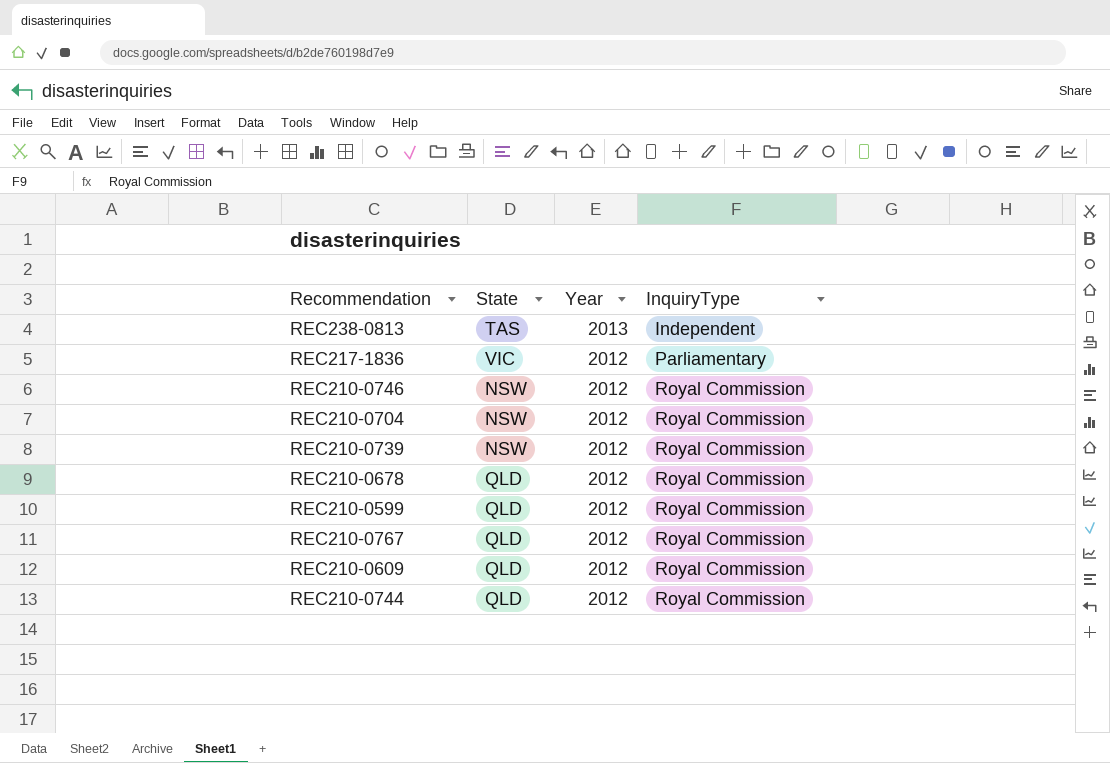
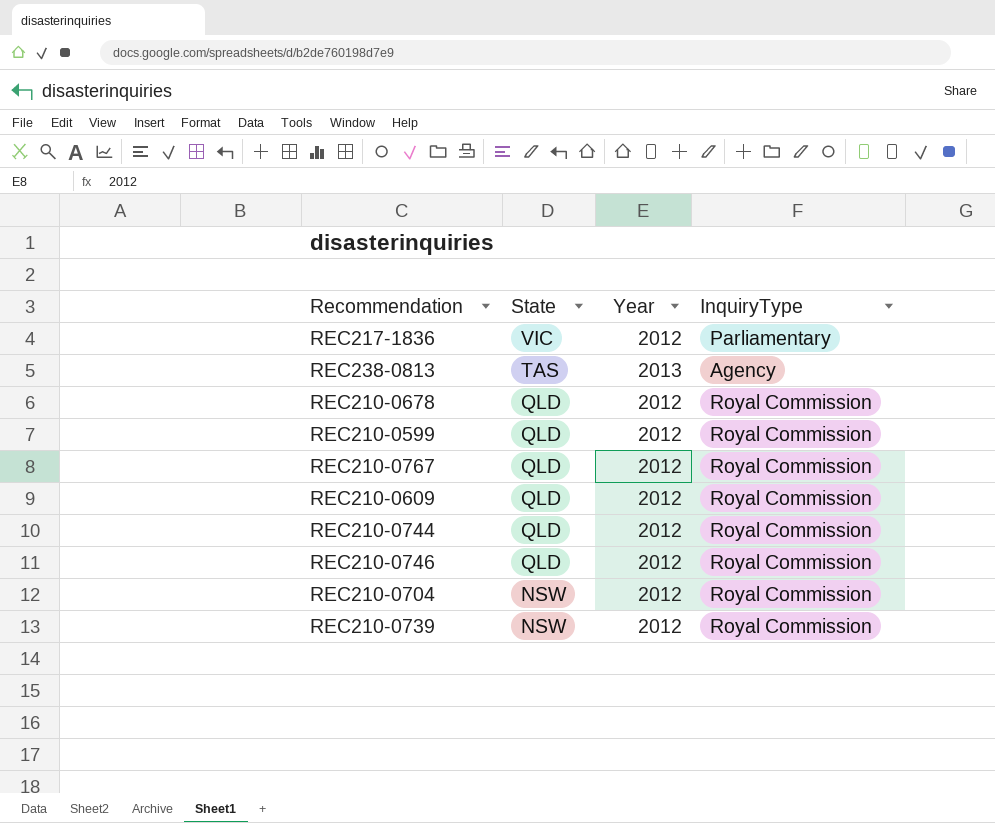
row order: Year descending -> State descending
REC238-0813 | InquiryType: Independent -> Agency
REC210-0746 | State: NSW -> QLD

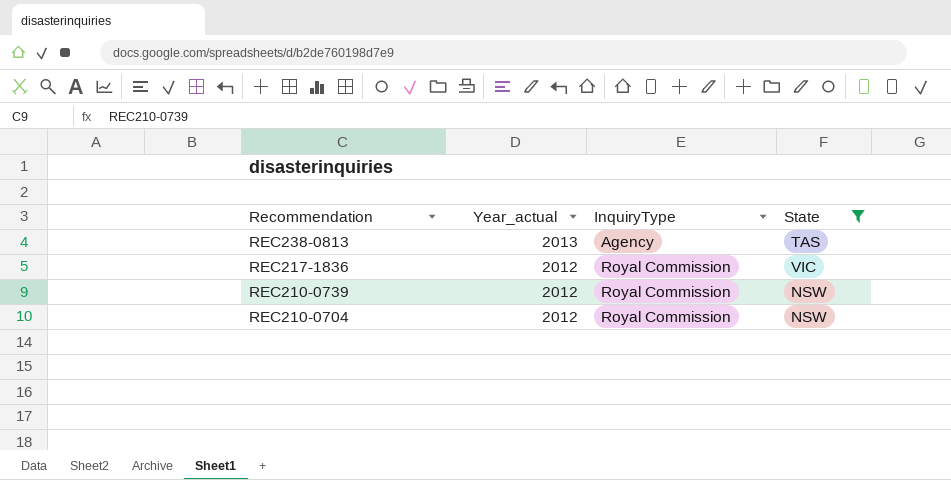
filter: none -> State != QLD
row order: State descending -> Recommendation descending
column name: Year -> Year_actual
column State | position: 2 -> 4
REC217-1836 | InquiryType: Parliamentary -> Royal Commission

